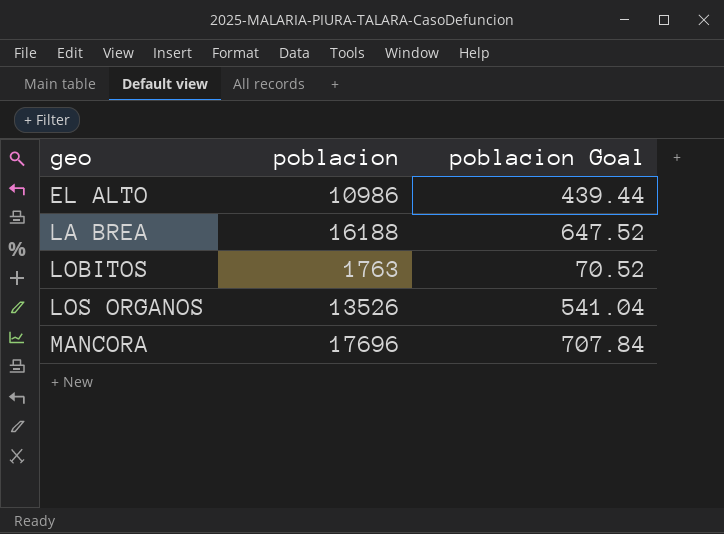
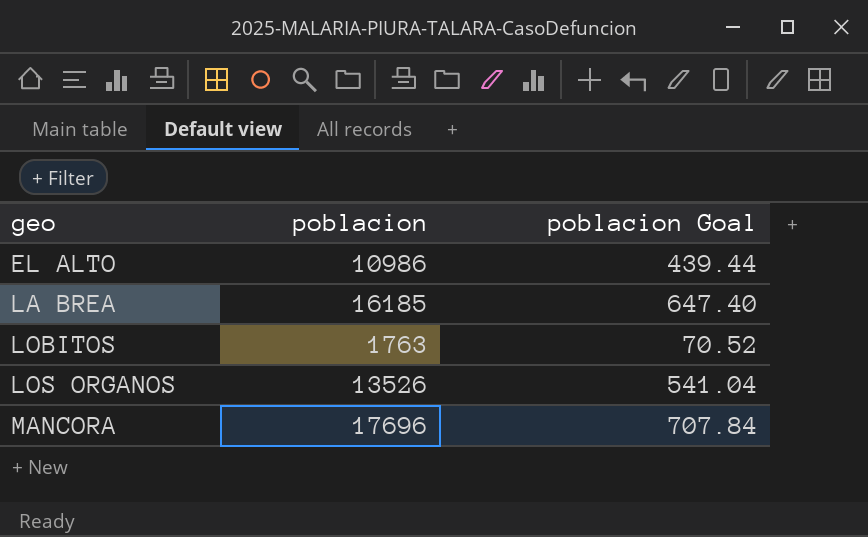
LA BREA | poblacion: 16188 -> 16185
LA BREA | poblacion Goal: 647.52 -> 647.40

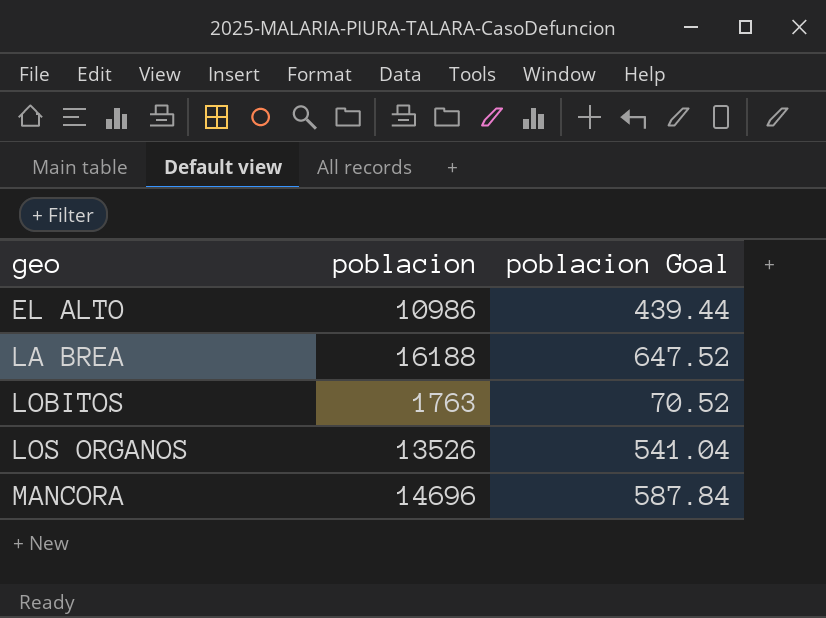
LA BREA | poblacion: 16185 -> 16188
LA BREA | poblacion Goal: 647.40 -> 647.52
MANCORA | poblacion: 17696 -> 14696
MANCORA | poblacion Goal: 707.84 -> 587.84

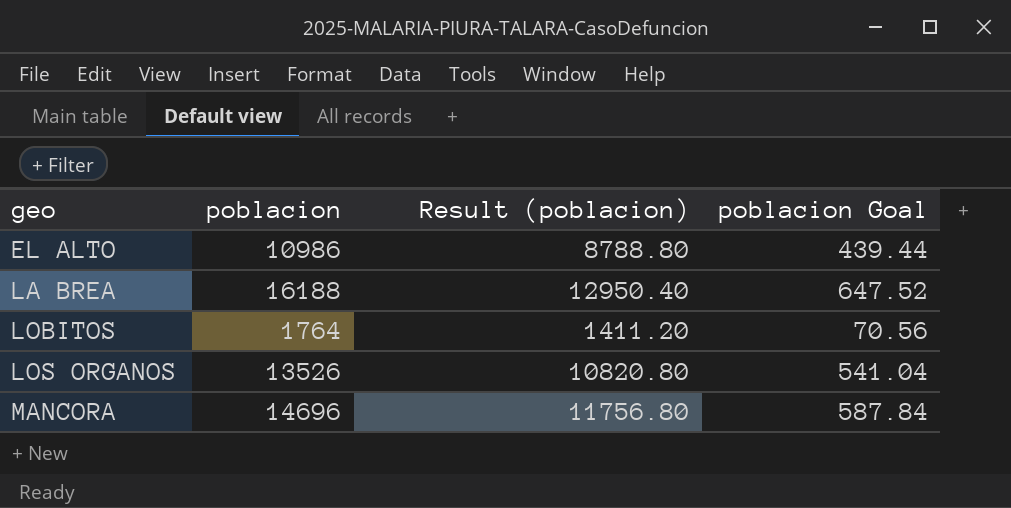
column Result (poblacion) | formula: none -> [poblacion] * 0.8
LOBITOS | poblacion: 1763 -> 1764
LOBITOS | poblacion Goal: 70.52 -> 70.56

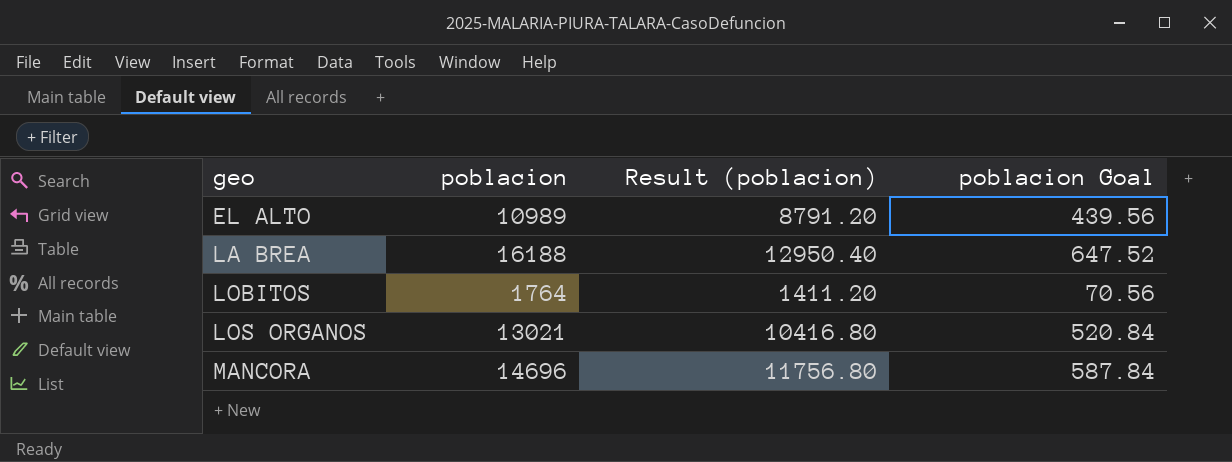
EL ALTO | poblacion: 10986 -> 10989
EL ALTO | Result (poblacion): 8788.80 -> 8791.20
EL ALTO | poblacion Goal: 439.44 -> 439.56
LOS ORGANOS | poblacion: 13526 -> 13021
LOS ORGANOS | Result (poblacion): 10820.80 -> 10416.80
LOS ORGANOS | poblacion Goal: 541.04 -> 520.84

